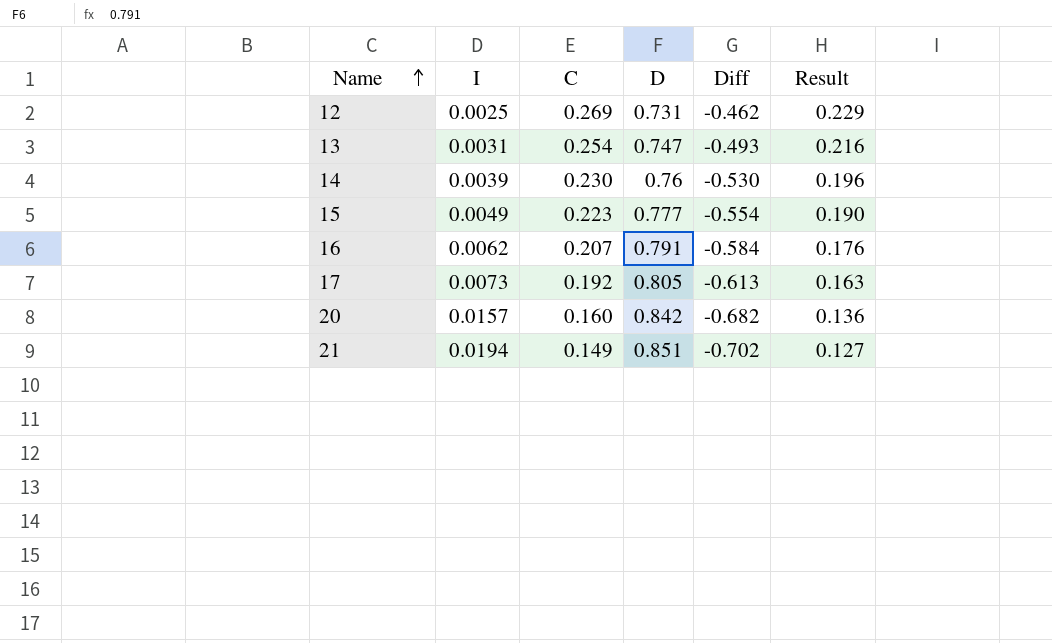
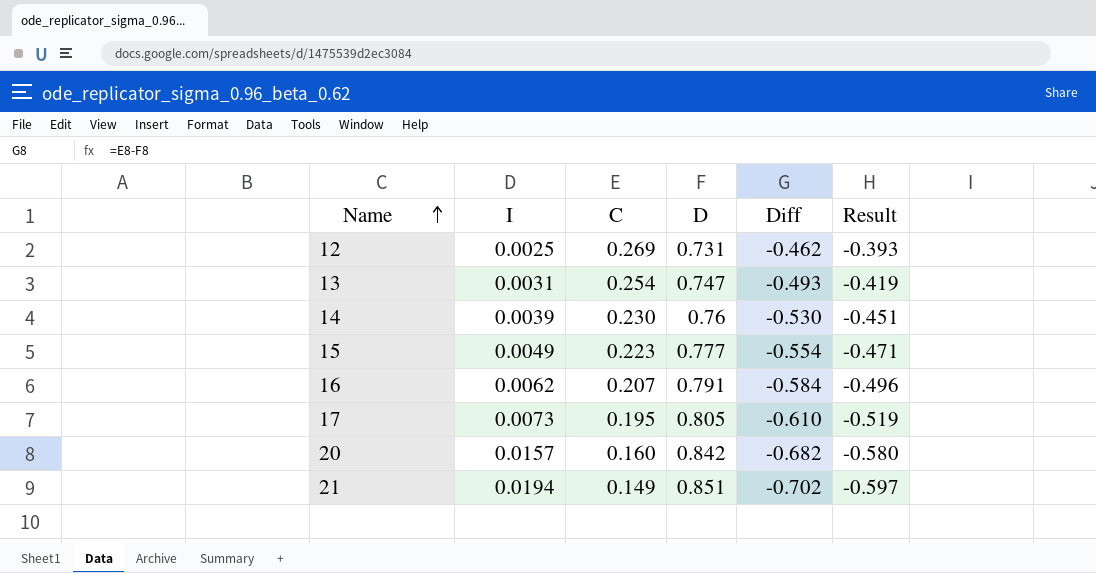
column Result | formula: [C] * 0.85 -> [Diff] * 0.85
17 | C: 0.192 -> 0.195
17 | Diff: -0.613 -> -0.610

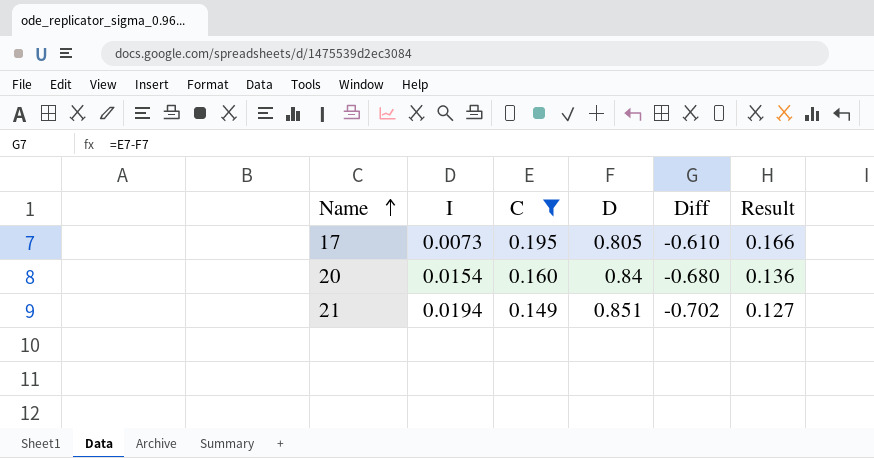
filter: none -> C <= 0.195
column Result | formula: [Diff] * 0.85 -> [C] * 0.85
20 | I: 0.0157 -> 0.0154
20 | D: 0.842 -> 0.84
20 | Diff: -0.682 -> -0.680

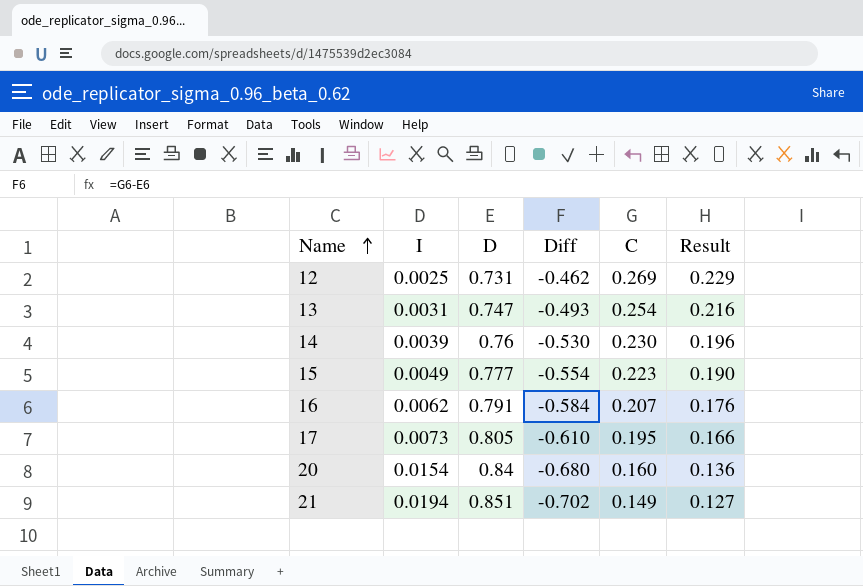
filter: C <= 0.195 -> none
column C | position: 3 -> 5

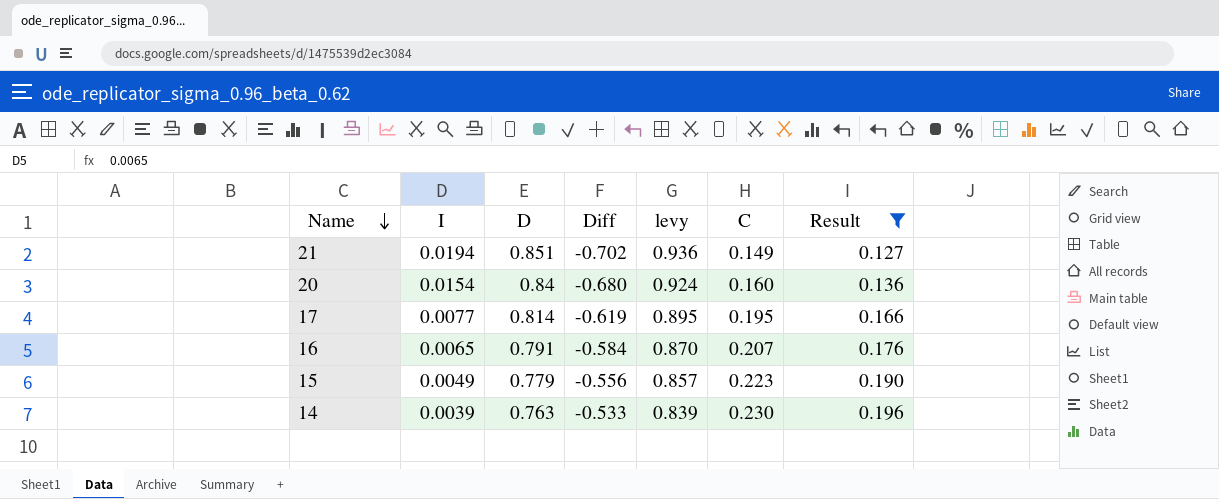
filter: none -> Result <= 0.196
row order: Name ascending -> Name descending
column levy | formula: none -> [D] * 1.1
17 | I: 0.0073 -> 0.0077
17 | D: 0.805 -> 0.814
17 | Diff: -0.610 -> -0.619
16 | I: 0.0062 -> 0.0065
15 | D: 0.777 -> 0.779
15 | Diff: -0.554 -> -0.556
14 | D: 0.76 -> 0.763
14 | Diff: -0.530 -> -0.533

